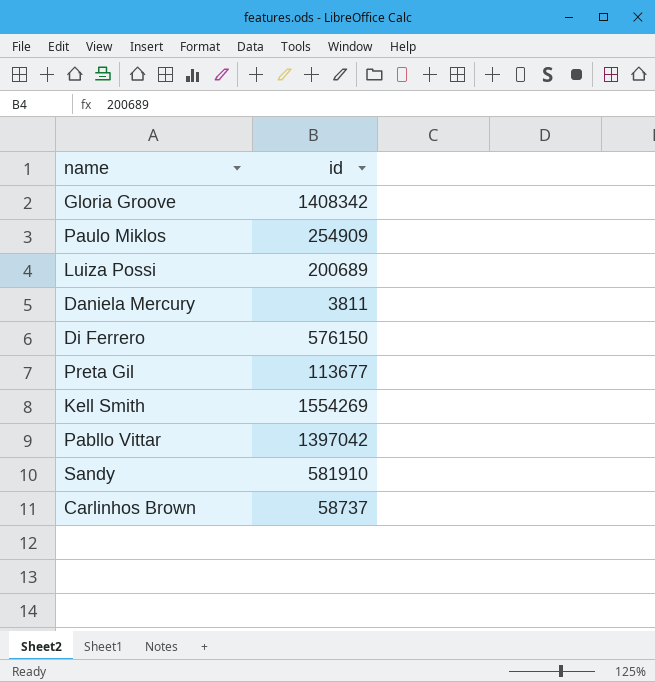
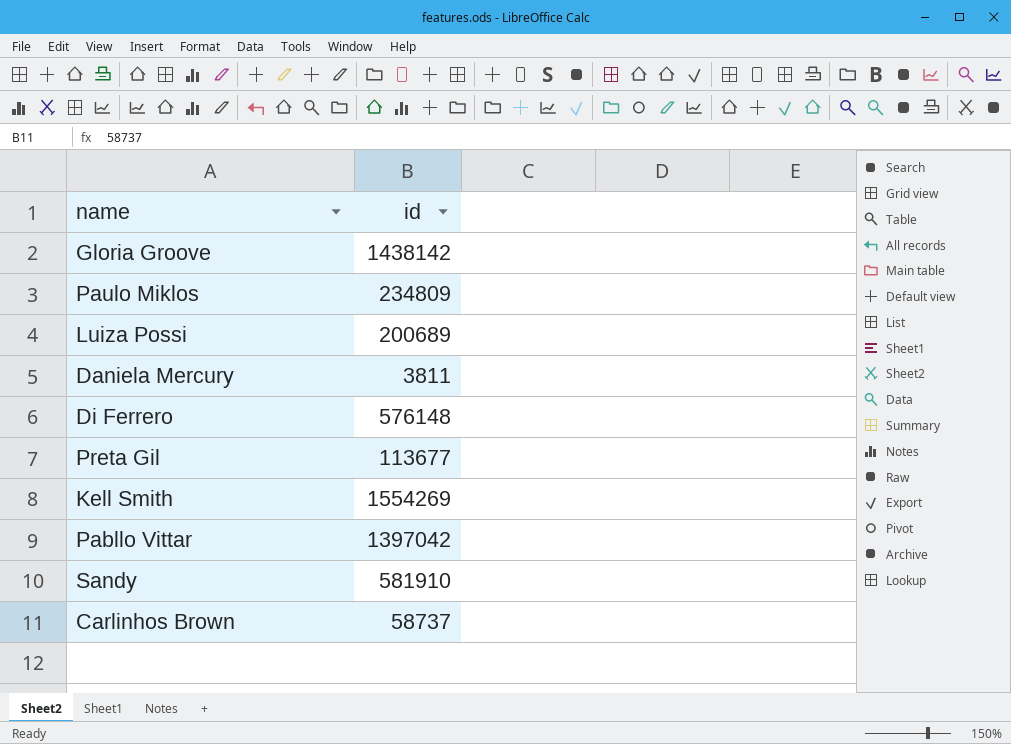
Gloria Groove | id: 1408342 -> 1438142
Paulo Miklos | id: 254909 -> 234809
Di Ferrero | id: 576150 -> 576148

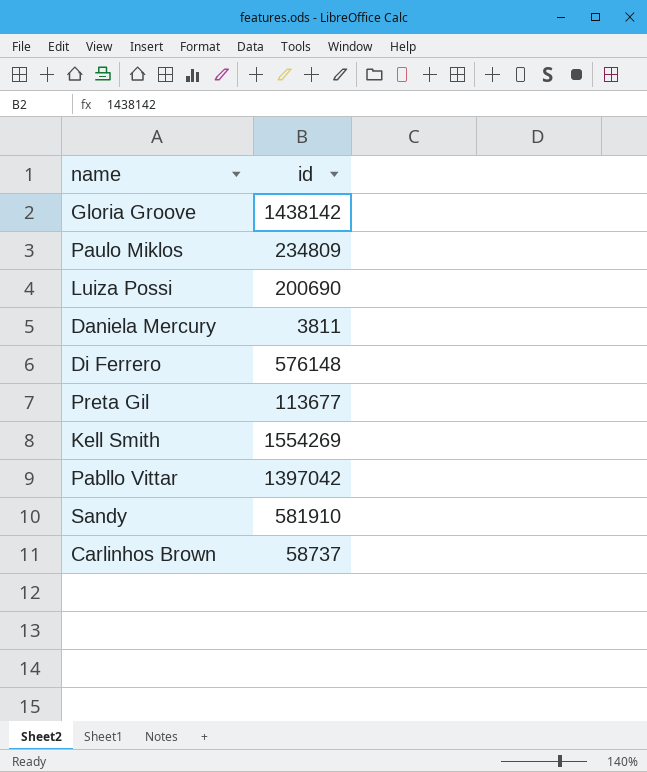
Luiza Possi | id: 200689 -> 200690

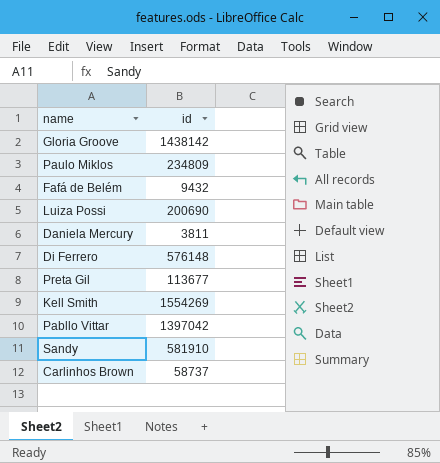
row Fafá de Belém: none -> 9432

